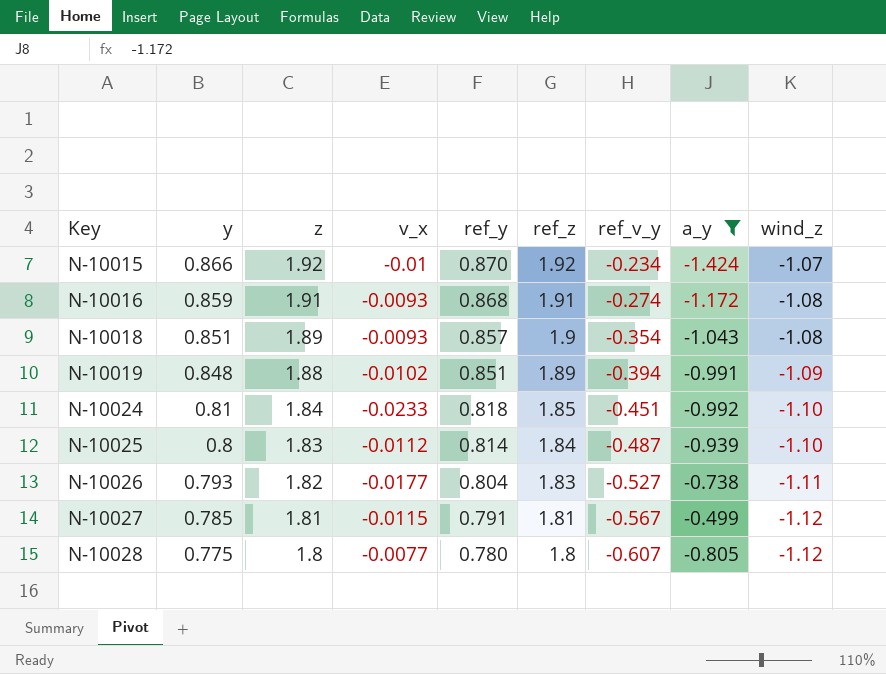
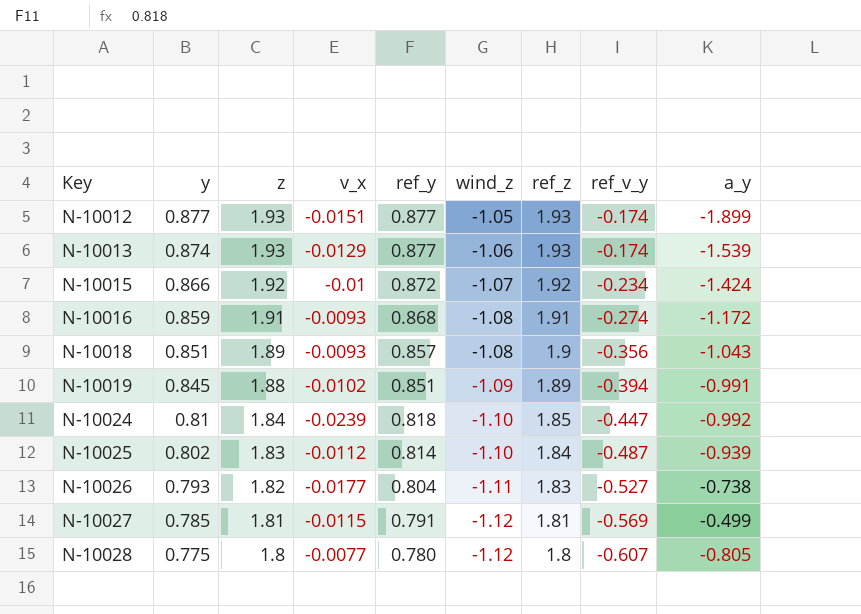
filter: a_y >= -1.424 -> none
column wind_z | position: 9 -> 6
N-10015 | ref_y: 0.870 -> 0.872
N-10018 | ref_v_y: -0.354 -> -0.356
N-10019 | y: 0.848 -> 0.845
N-10024 | v_x: -0.0233 -> -0.0239
N-10024 | ref_v_y: -0.451 -> -0.447
N-10025 | y: 0.8 -> 0.802
N-10027 | ref_v_y: -0.567 -> -0.569

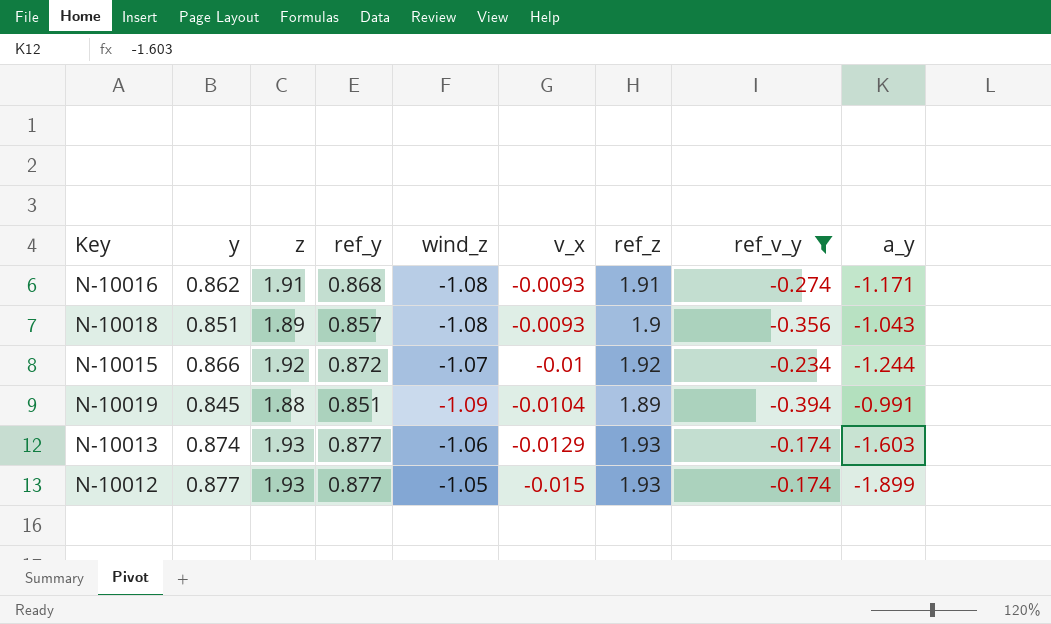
filter: none -> ref_v_y >= -0.394
row order: Key ascending -> v_x descending
column v_x | position: 4 -> 6
N-10016 | y: 0.859 -> 0.862
N-10016 | a_y: -1.172 -> -1.171
N-10015 | a_y: -1.424 -> -1.244
N-10019 | v_x: -0.0102 -> -0.0104
N-10013 | a_y: -1.539 -> -1.603
N-10012 | v_x: -0.0151 -> -0.015

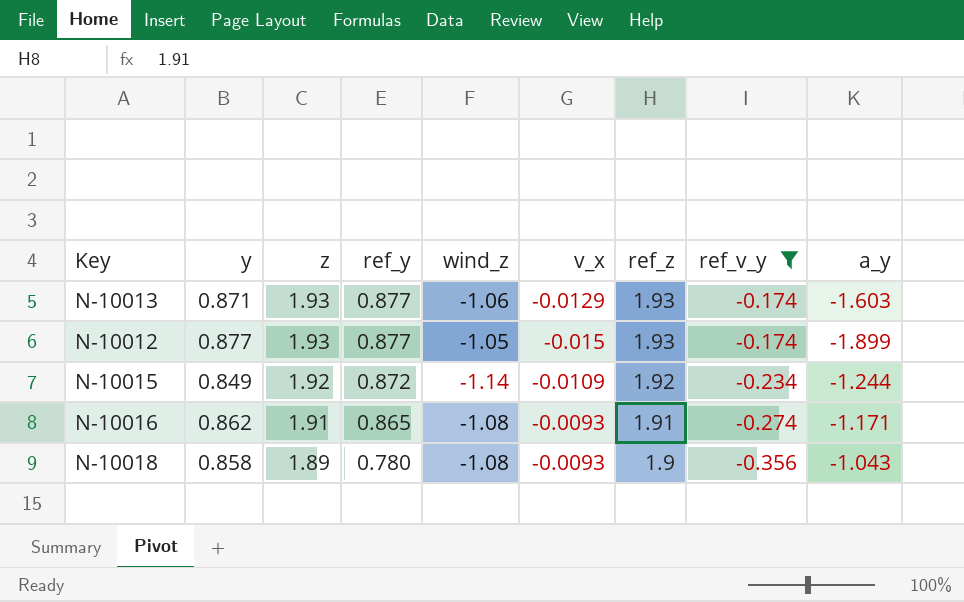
row order: v_x descending -> z descending
row N-10019: 0.845 | 1.88 | 0.851 | -1.09 | -0.0104 | 1.89 | -0.394 | -0.991 -> none
N-10013 | y: 0.874 -> 0.871
N-10015 | y: 0.866 -> 0.849
N-10015 | wind_z: -1.07 -> -1.14
N-10015 | v_x: -0.01 -> -0.0109
N-10016 | ref_y: 0.868 -> 0.865
N-10018 | y: 0.851 -> 0.858
N-10018 | ref_y: 0.857 -> 0.780

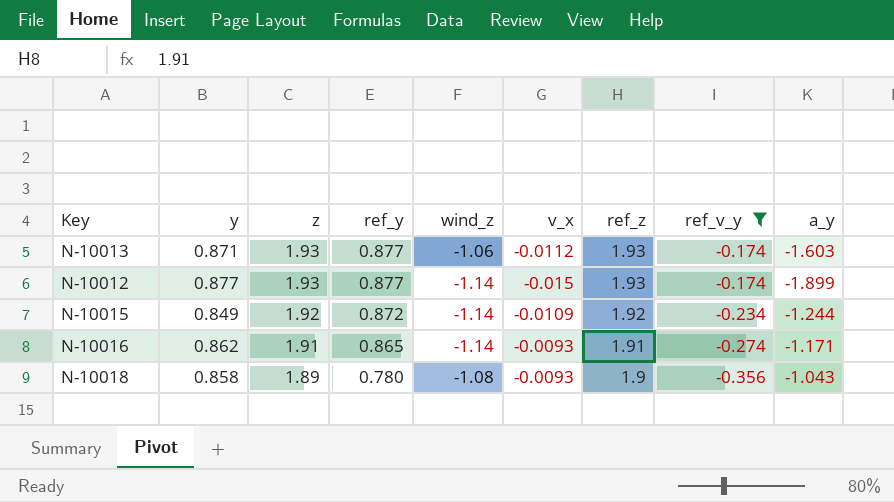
N-10013 | v_x: -0.0129 -> -0.0112
N-10012 | wind_z: -1.05 -> -1.14
N-10016 | wind_z: -1.08 -> -1.14

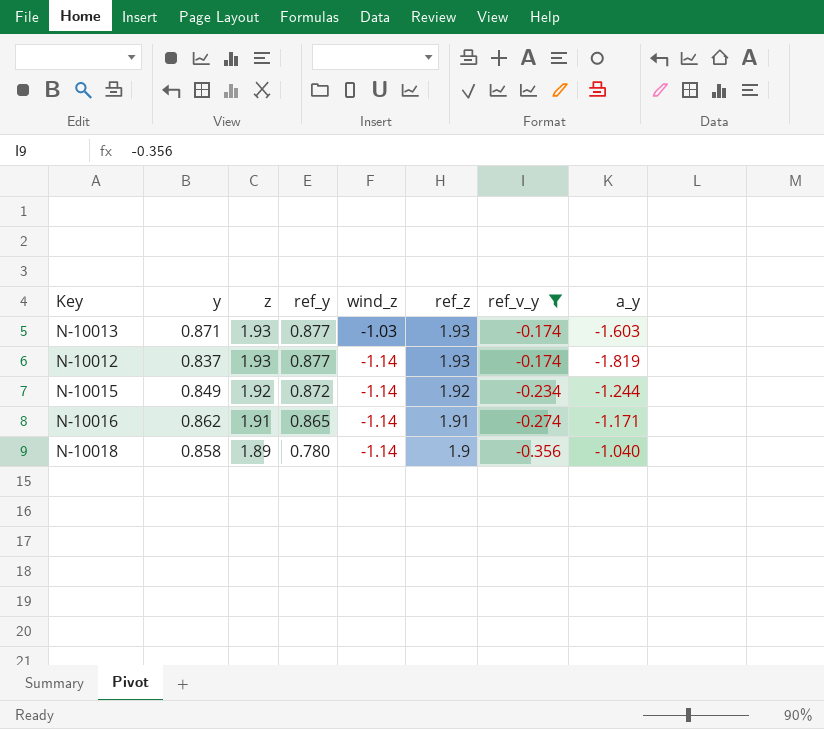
column v_x | position: 6 -> none
N-10013 | wind_z: -1.06 -> -1.03
N-10012 | y: 0.877 -> 0.837
N-10012 | a_y: -1.899 -> -1.819
N-10018 | wind_z: -1.08 -> -1.14
N-10018 | a_y: -1.043 -> -1.040

